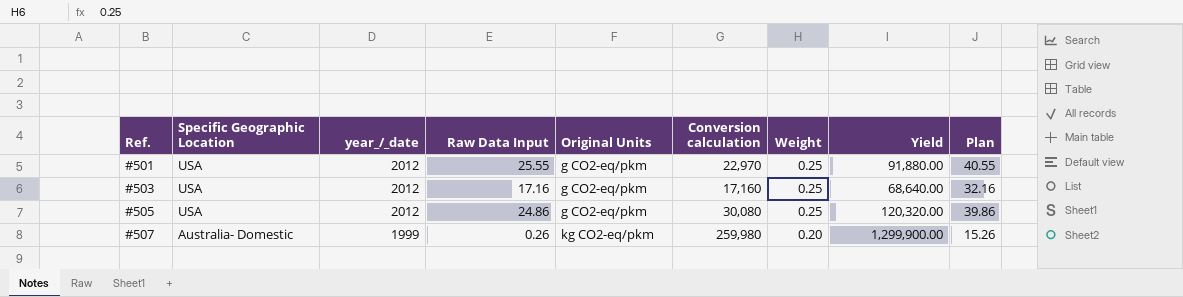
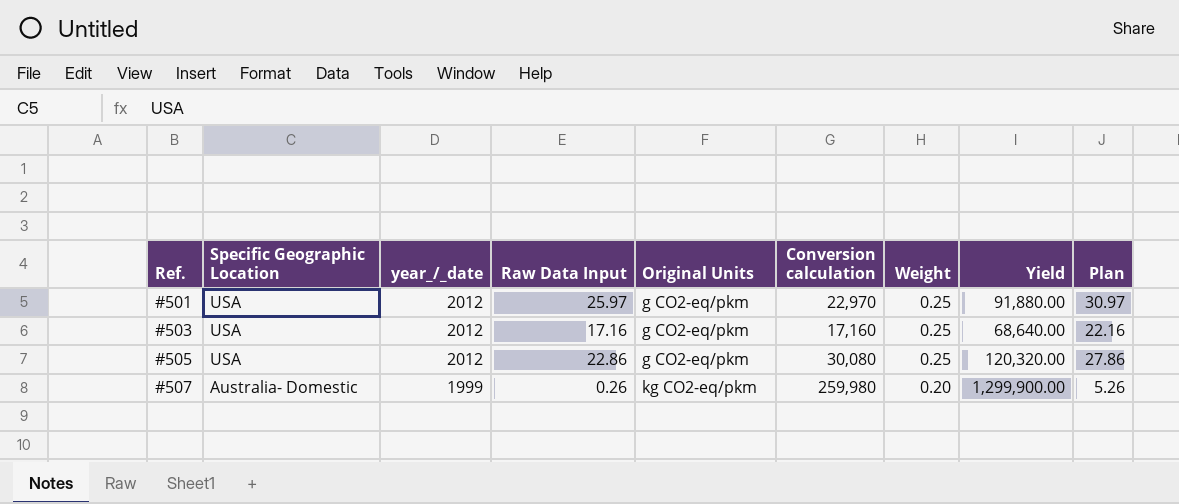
column Plan | formula: [Raw Data Input] + 15 -> [Raw Data Input] + 5
#501 | Raw Data Input: 25.55 -> 25.97
#505 | Raw Data Input: 24.86 -> 22.86

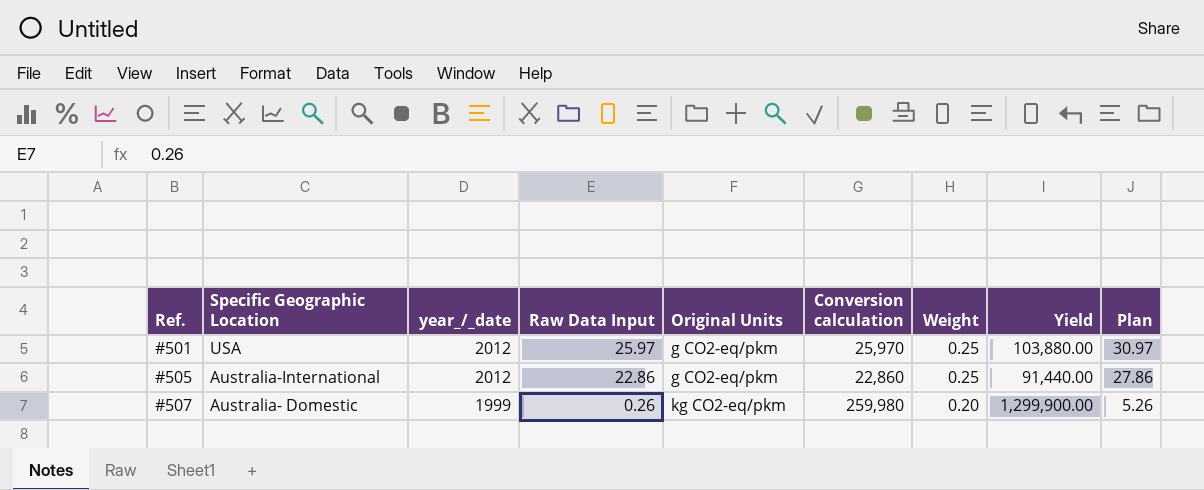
row #503: USA | 2012 | 17.16 | g CO2-eq/pkm | 17,160 | 0.25 | 68,640.00 | 22.16 -> none
#501 | Conversion calculation: 22,970 -> 25,970
#501 | Yield: 91,880.00 -> 103,880.00
#505 | Specific Geographic Location: USA -> Australia-International
#505 | Conversion calculation: 30,080 -> 22,860
#505 | Yield: 120,320.00 -> 91,440.00

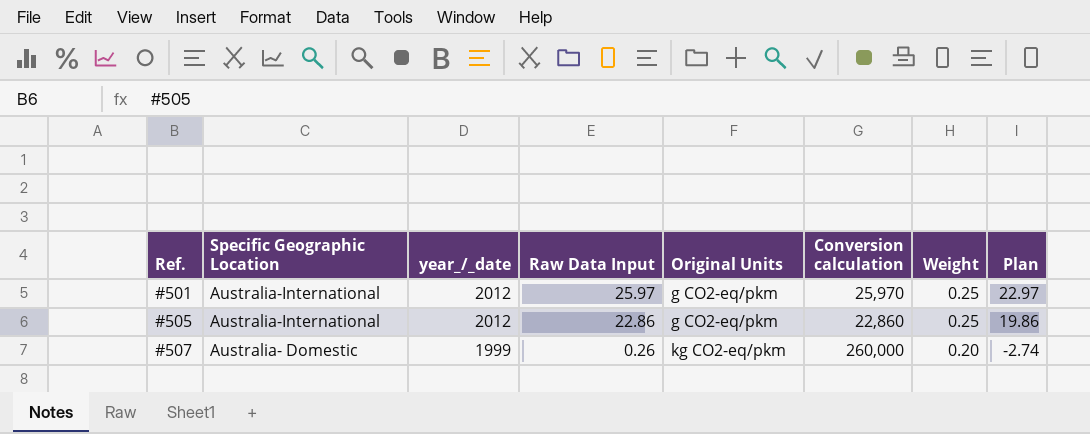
column Yield | formula: [Conversion calculation] / [Weight] -> none
column Plan | formula: [Raw Data Input] + 5 -> [Raw Data Input] - 3
#501 | Specific Geographic Location: USA -> Australia-International
#507 | Conversion calculation: 259,980 -> 260,000

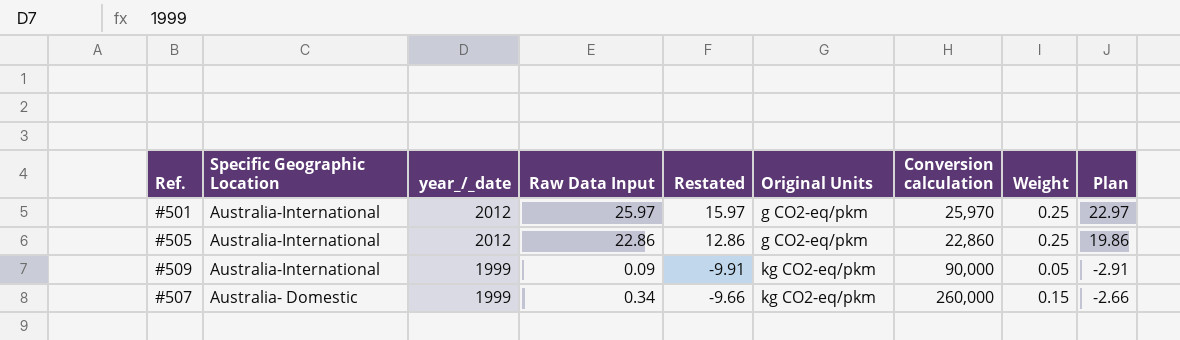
column Restated | formula: none -> [Raw Data Input] - 10
row #509: none -> Australia-International | 1999 | 0.09 | -9.91 | kg CO2-eq/pkm | 90,000 | 0.05 | -2.91
#507 | Raw Data Input: 0.26 -> 0.34
#507 | Weight: 0.20 -> 0.15
#507 | Plan: -2.74 -> -2.66

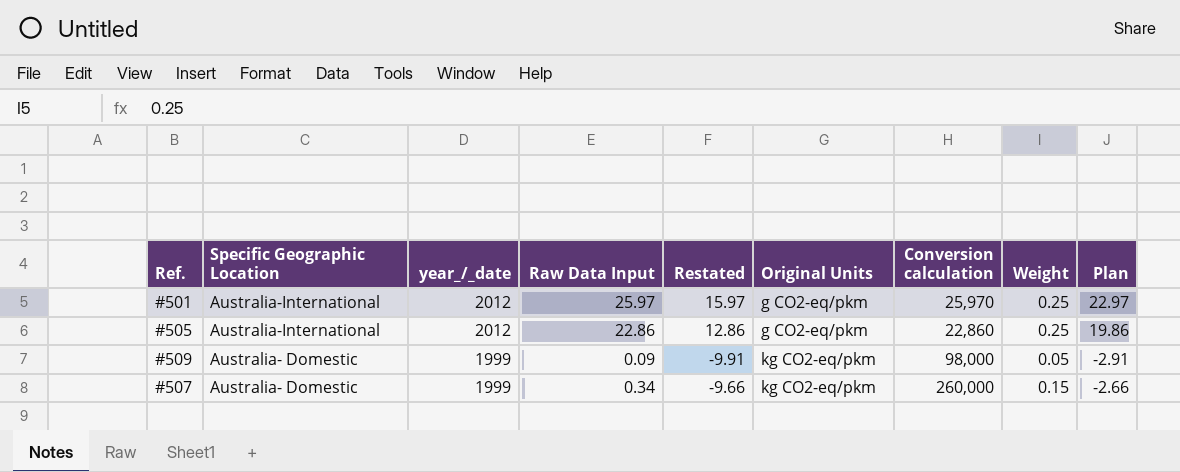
#509 | Specific Geographic Location: Australia-International -> Australia- Domestic
#509 | Conversion calculation: 90,000 -> 98,000

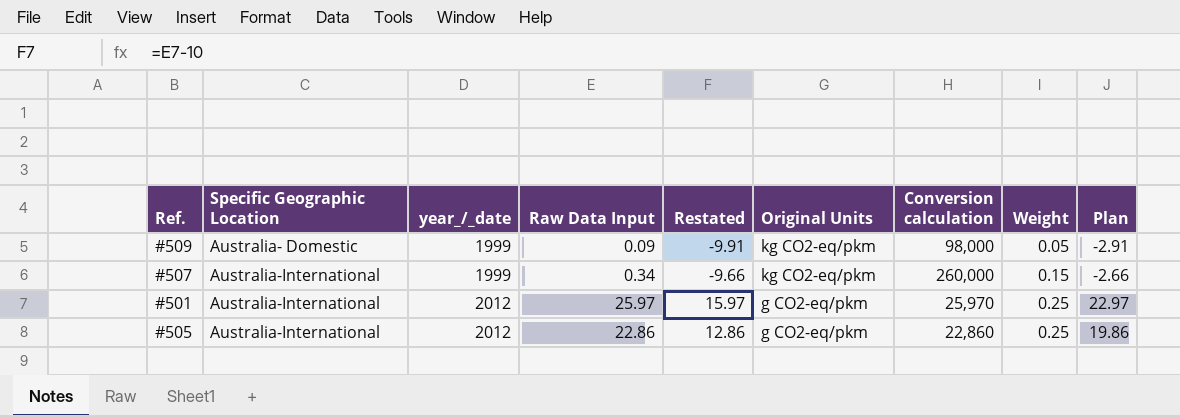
row order: Specific Geographic Location descending -> Specific Geographic Location ascending
#507 | Specific Geographic Location: Australia- Domestic -> Australia-International

